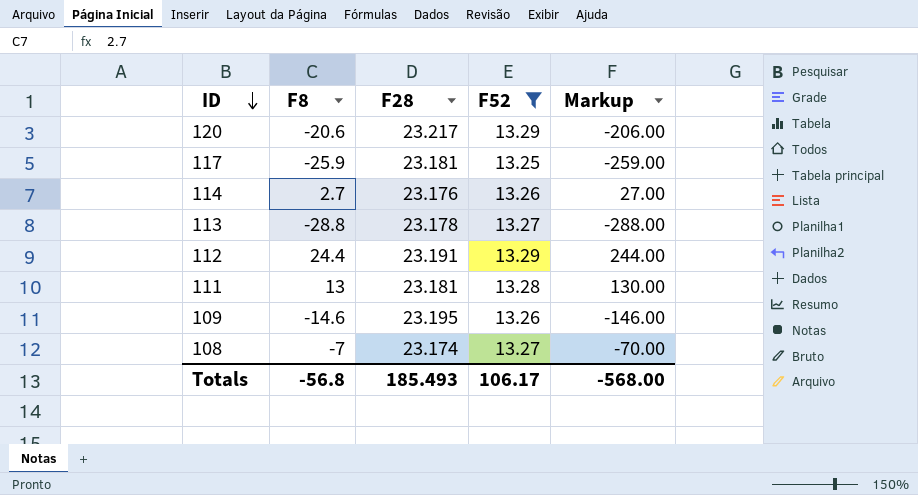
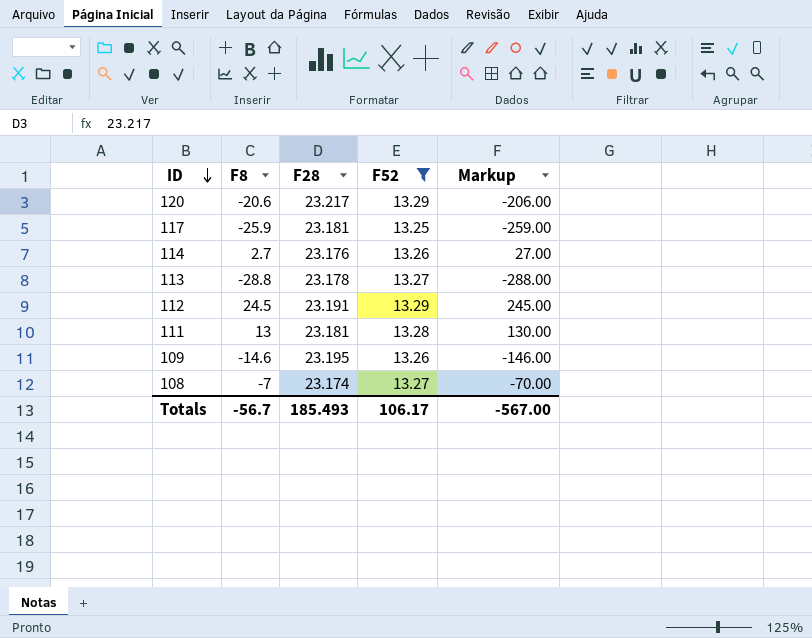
112 | F8: 24.4 -> 24.5
112 | Markup: 244.00 -> 245.00
Totals | F8: -56.8 -> -56.7
Totals | Markup: -568.00 -> -567.00

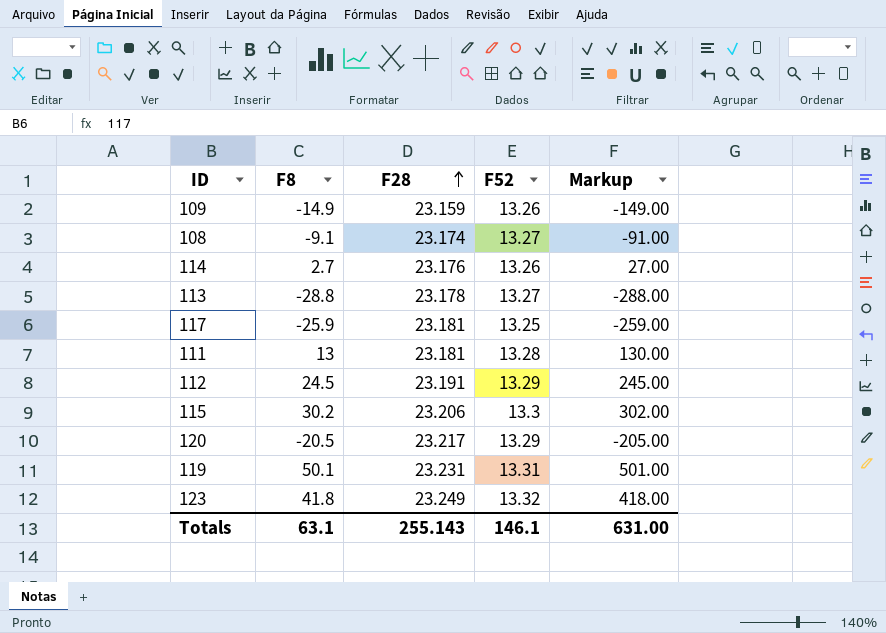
filter: F52 <= 13.29 -> none
row order: ID descending -> F28 ascending
109 | F8: -14.6 -> -14.9
109 | F28: 23.195 -> 23.159
109 | Markup: -146.00 -> -149.00
108 | F8: -7 -> -9.1
108 | Markup: -70.00 -> -91.00
120 | F8: -20.6 -> -20.5
120 | Markup: -206.00 -> -205.00
Totals | F8: -56.7 -> 63.1
Totals | F28: 185.493 -> 255.143
Totals | F52: 106.17 -> 146.1
Totals | Markup: -567.00 -> 631.00

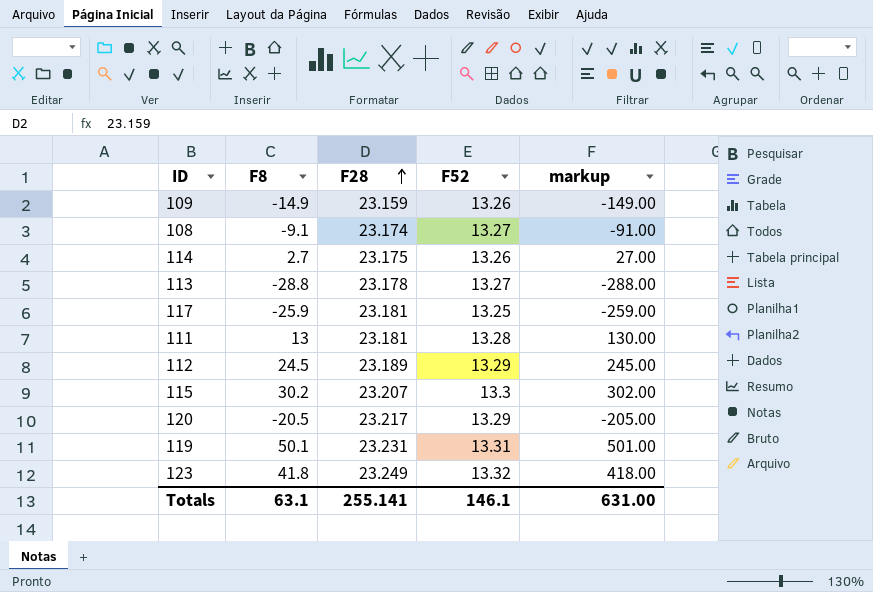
column name: Markup -> markup
114 | F28: 23.176 -> 23.175
112 | F28: 23.191 -> 23.189
115 | F28: 23.206 -> 23.207
Totals | F28: 255.143 -> 255.141

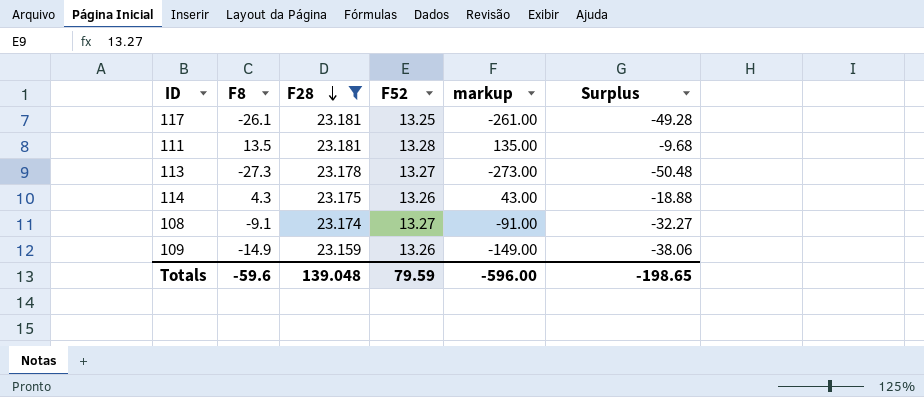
filter: none -> F28 <= 23.181
row order: F28 ascending -> F28 descending
column Surplus | formula: none -> [F8] - [F28]
117 | F8: -25.9 -> -26.1
117 | markup: -259.00 -> -261.00
111 | F8: 13 -> 13.5
111 | markup: 130.00 -> 135.00
113 | F8: -28.8 -> -27.3
113 | markup: -288.00 -> -273.00
114 | F8: 2.7 -> 4.3
114 | markup: 27.00 -> 43.00
Totals | F8: 63.1 -> -59.6
Totals | F28: 255.141 -> 139.048
Totals | F52: 146.1 -> 79.59
Totals | markup: 631.00 -> -596.00

